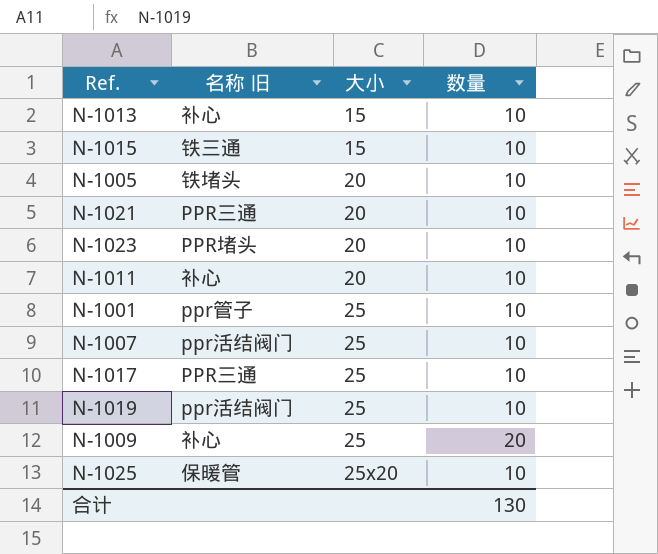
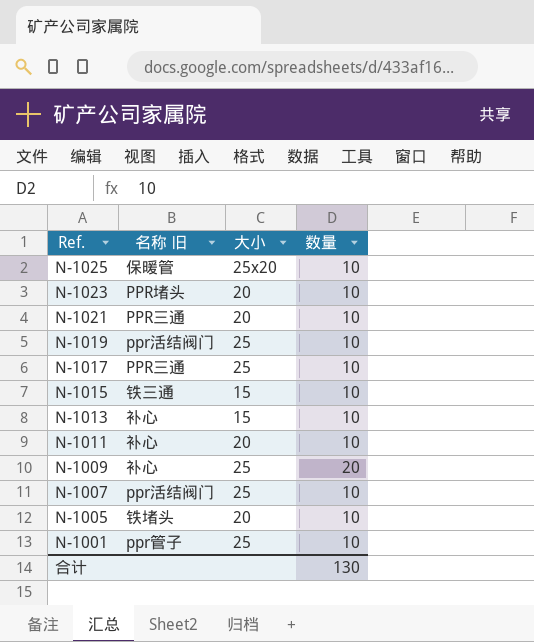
row order: 大小 ascending -> Ref. descending

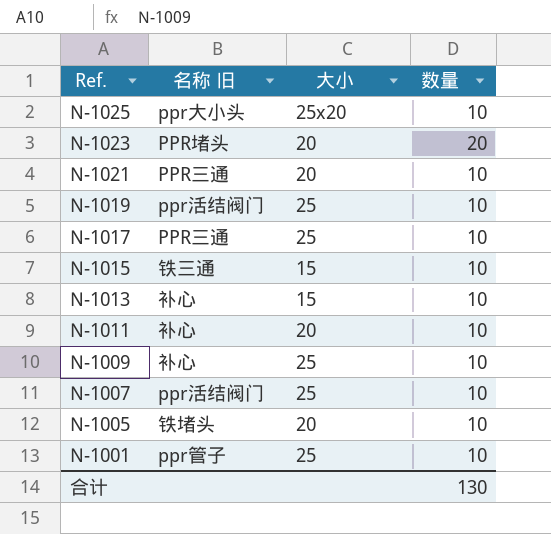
N-1025 | 名称 旧: 保暖管 -> ppr大小头
N-1023 | 数量: 10 -> 20
N-1009 | 数量: 20 -> 10

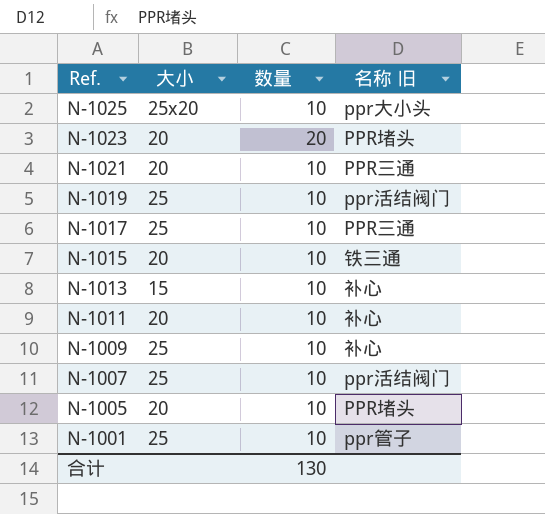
column 名称 旧 | position: 2 -> 4
N-1015 | 大小: 15 -> 20
N-1005 | 名称 旧: 铁堵头 -> PPR堵头

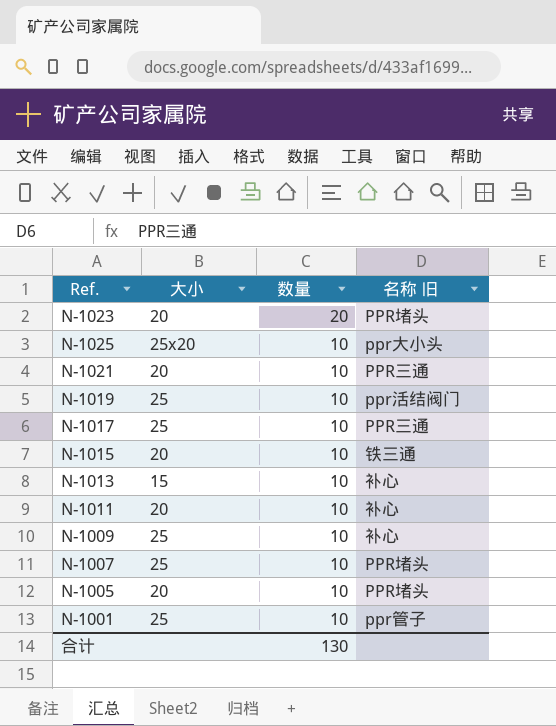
row order: Ref. descending -> 数量 descending
N-1007 | 名称 旧: ppr活结阀门 -> PPR堵头

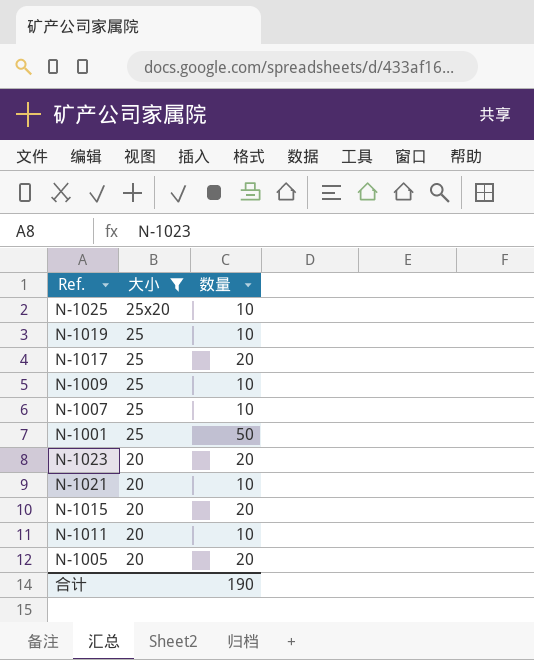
filter: none -> 大小 != 15
row order: 数量 descending -> 大小 descending
column 名称 旧 | position: 4 -> none
N-1017 | 数量: 10 -> 20
N-1001 | 数量: 10 -> 50
N-1015 | 数量: 10 -> 20
N-1005 | 数量: 10 -> 20
合计 | 数量: 130 -> 190

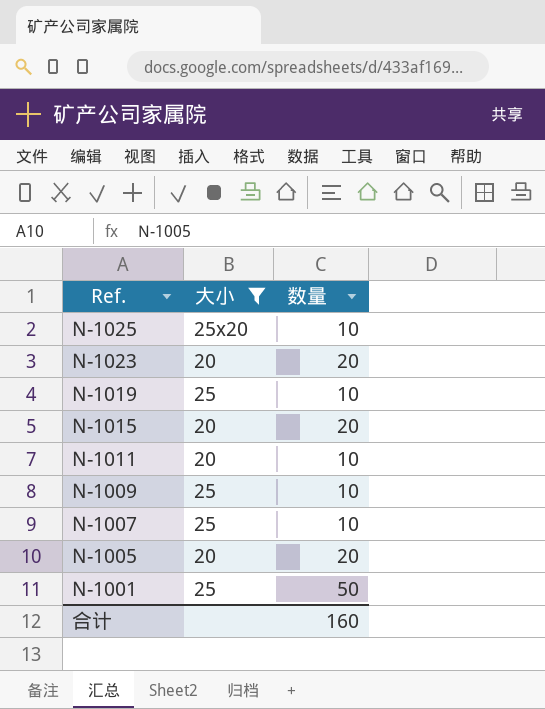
row order: 大小 descending -> Ref. descending
row N-1017: 25 | 20 -> none
row N-1021: 20 | 10 -> none
合计 | 数量: 190 -> 160

